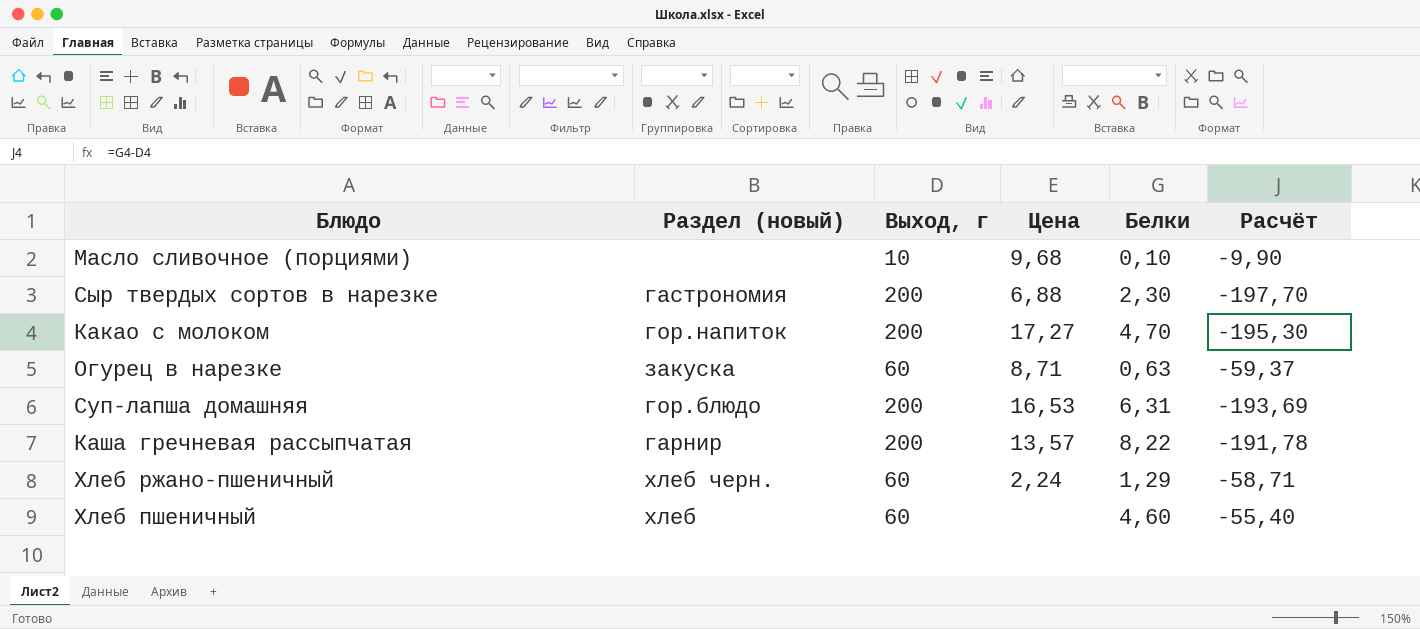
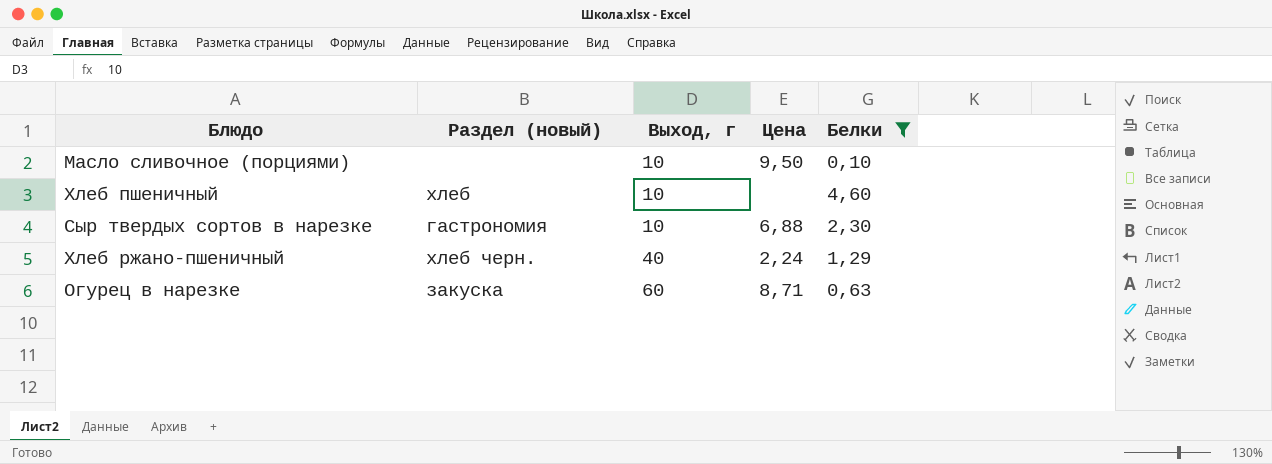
filter: none -> Белки <= 4,60
row order: none -> Выход, г ascending
column Расчёт | formula: [Белки] - [Выход, г] -> none
Масло сливочное (порциями) | Цена: 9,68 -> 9,50
Хлеб пшеничный | Выход, г: 60 -> 10
Сыр твердых сортов в нарезке | Выход, г: 200 -> 10
Хлеб ржано-пшеничный | Выход, г: 60 -> 40

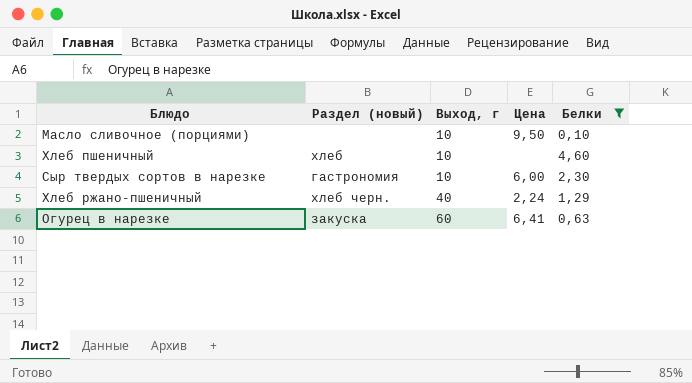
Сыр твердых сортов в нарезке | Цена: 6,88 -> 6,00
Огурец в нарезке | Цена: 8,71 -> 6,41

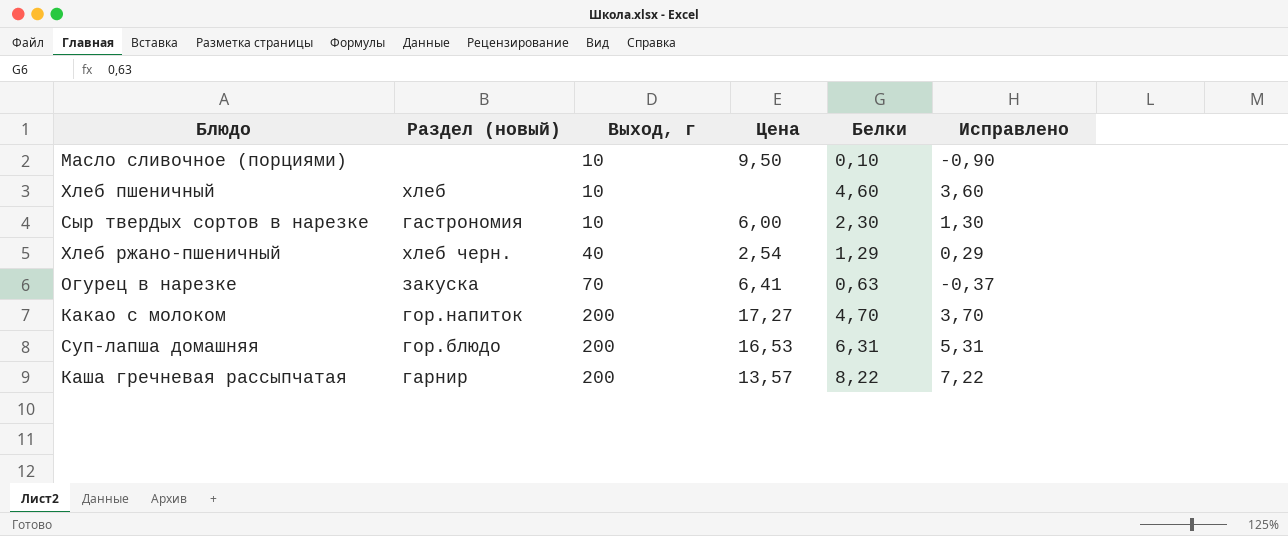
filter: Белки <= 4,60 -> none
column Исправлено | formula: none -> [Белки] - 1
Хлеб ржано-пшеничный | Цена: 2,24 -> 2,54
Огурец в нарезке | Выход, г: 60 -> 70

